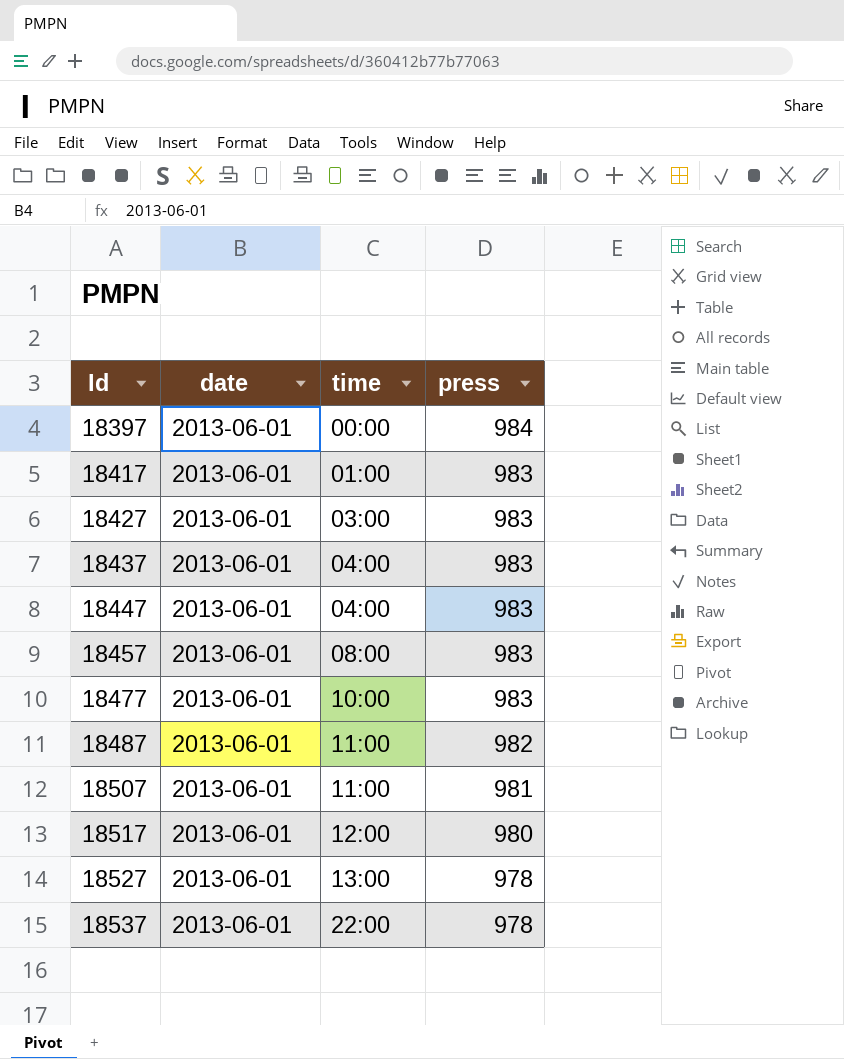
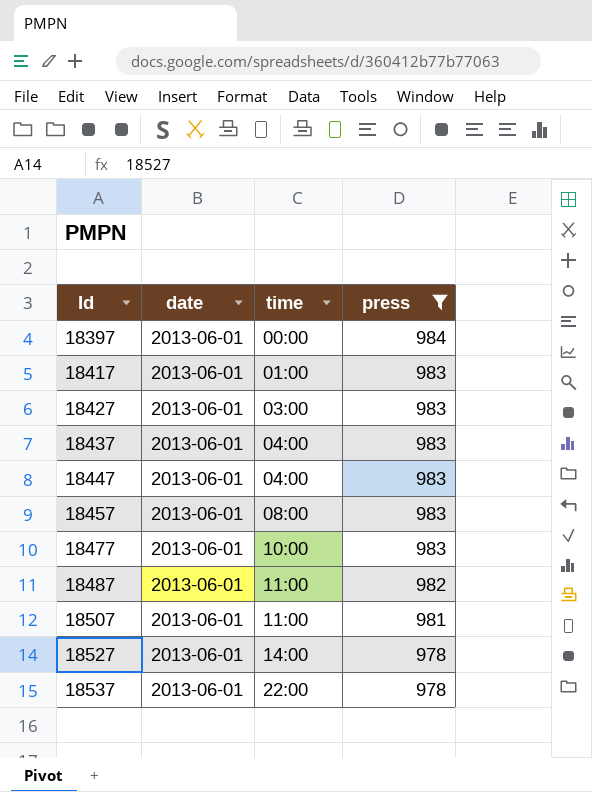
filter: none -> press != 980
18527 | time: 13:00 -> 14:00

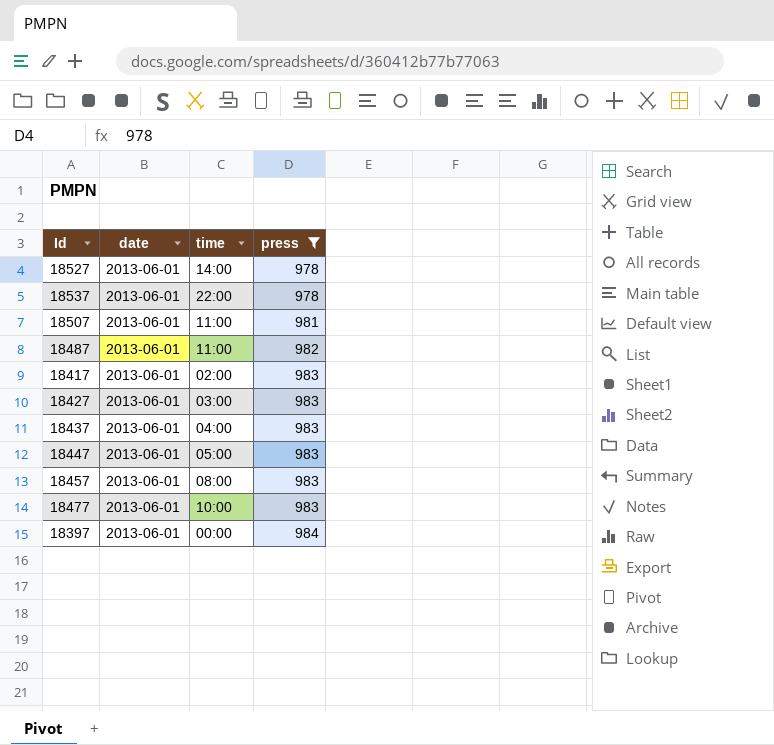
row order: Id ascending -> press ascending
18417 | time: 01:00 -> 02:00
18447 | time: 04:00 -> 05:00

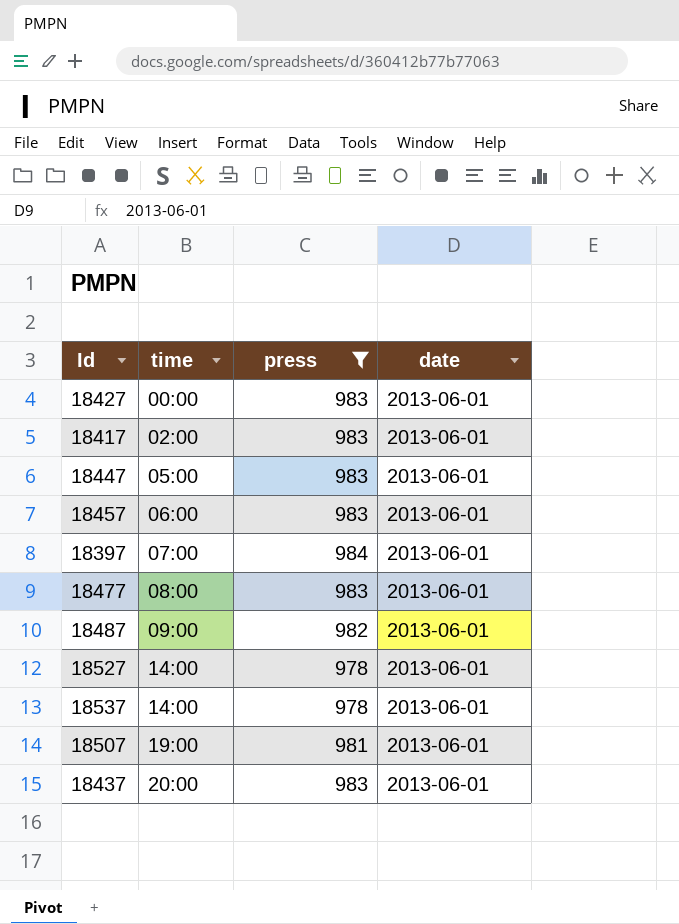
row order: press ascending -> time ascending
column date | position: 2 -> 4
18427 | time: 03:00 -> 00:00
18457 | time: 08:00 -> 06:00
18397 | time: 00:00 -> 07:00
18477 | time: 10:00 -> 08:00
18487 | time: 11:00 -> 09:00
18537 | time: 22:00 -> 14:00
18507 | time: 11:00 -> 19:00
18437 | time: 04:00 -> 20:00

